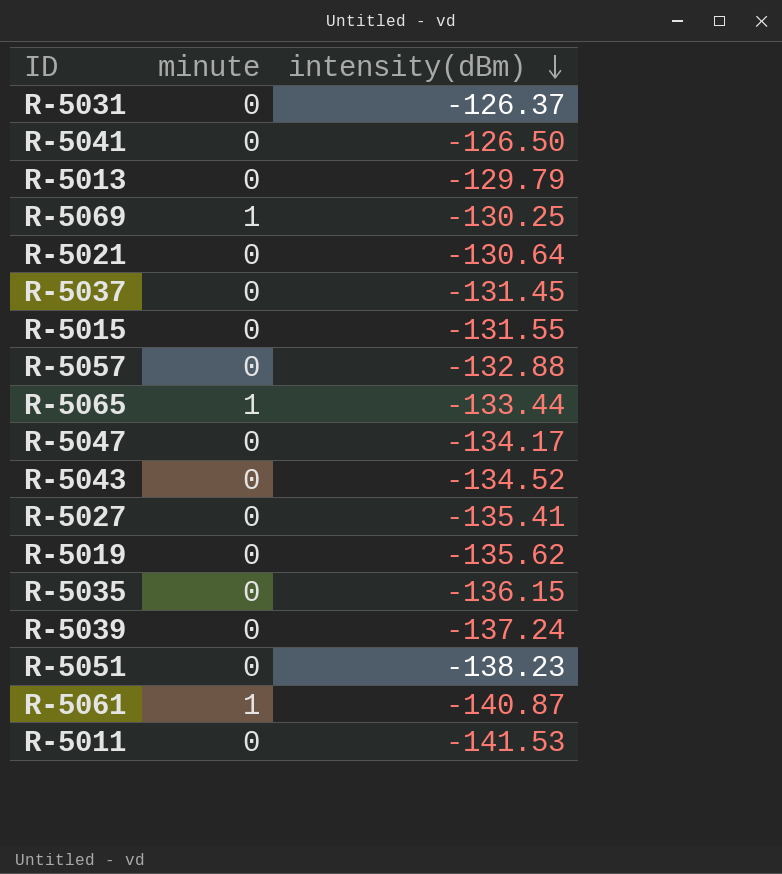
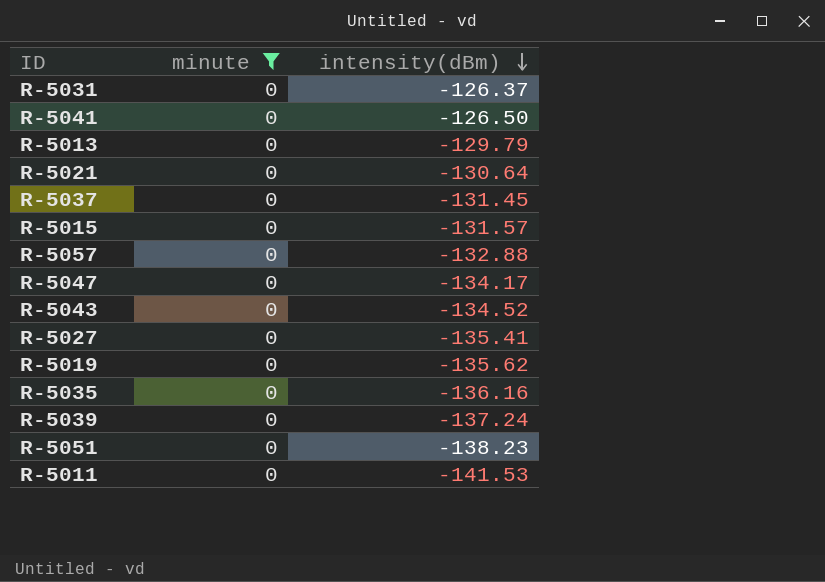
filter: none -> minute = 0
R-5015 | intensity(dBm): -131.55 -> -131.57
R-5035 | intensity(dBm): -136.15 -> -136.16

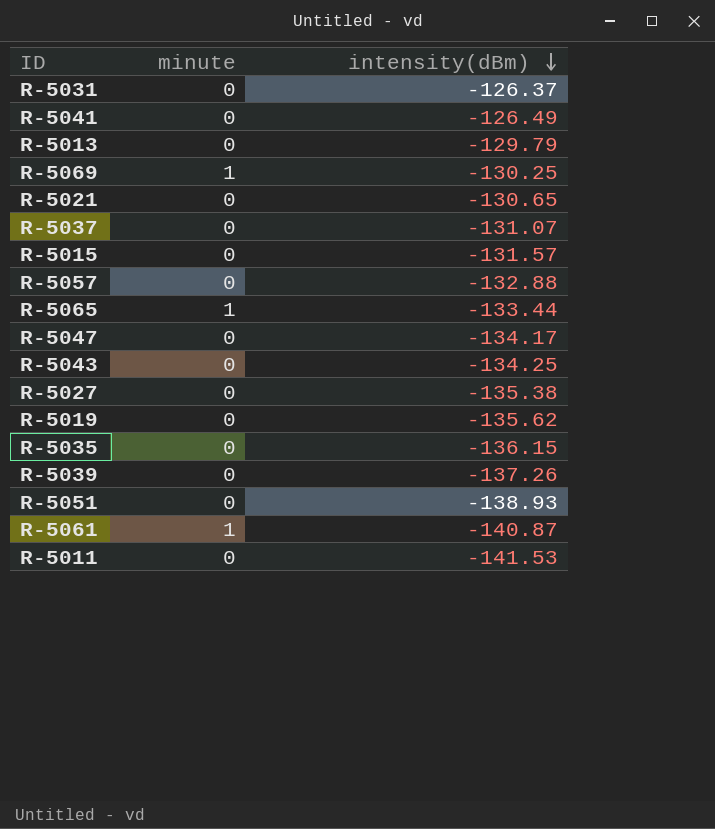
filter: minute = 0 -> none
R-5041 | intensity(dBm): -126.50 -> -126.49
R-5021 | intensity(dBm): -130.64 -> -130.65
R-5037 | intensity(dBm): -131.45 -> -131.07
R-5043 | intensity(dBm): -134.52 -> -134.25
R-5027 | intensity(dBm): -135.41 -> -135.38
R-5035 | intensity(dBm): -136.16 -> -136.15
R-5039 | intensity(dBm): -137.24 -> -137.26
R-5051 | intensity(dBm): -138.23 -> -138.93

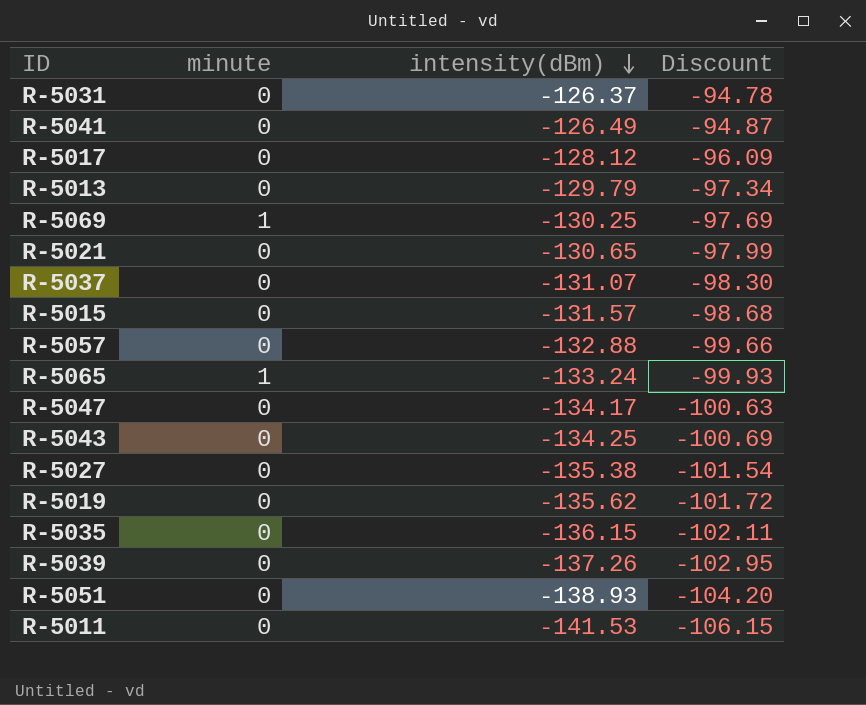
column Discount | formula: none -> [intensity(dBm)] * 0.75
row R-5061: 1 | -140.87 -> none
row R-5017: none -> 0 | -128.12 | -96.09
R-5065 | intensity(dBm): -133.44 -> -133.24

